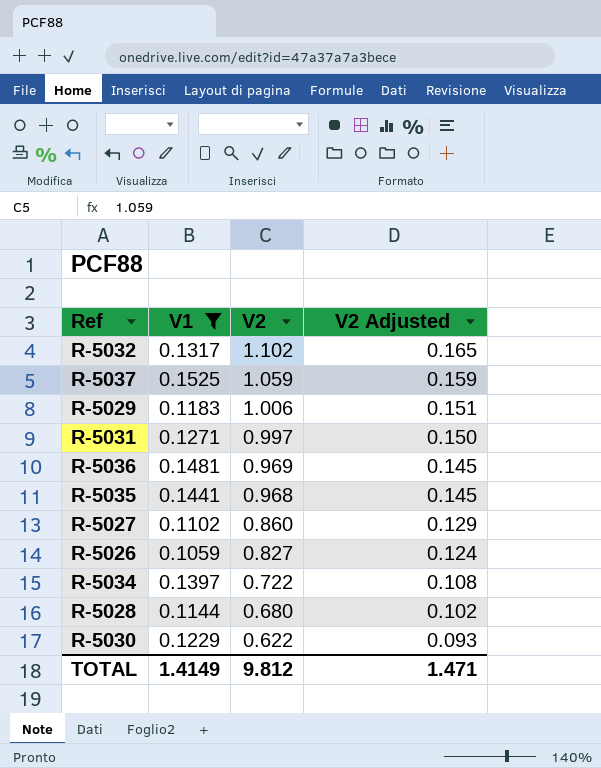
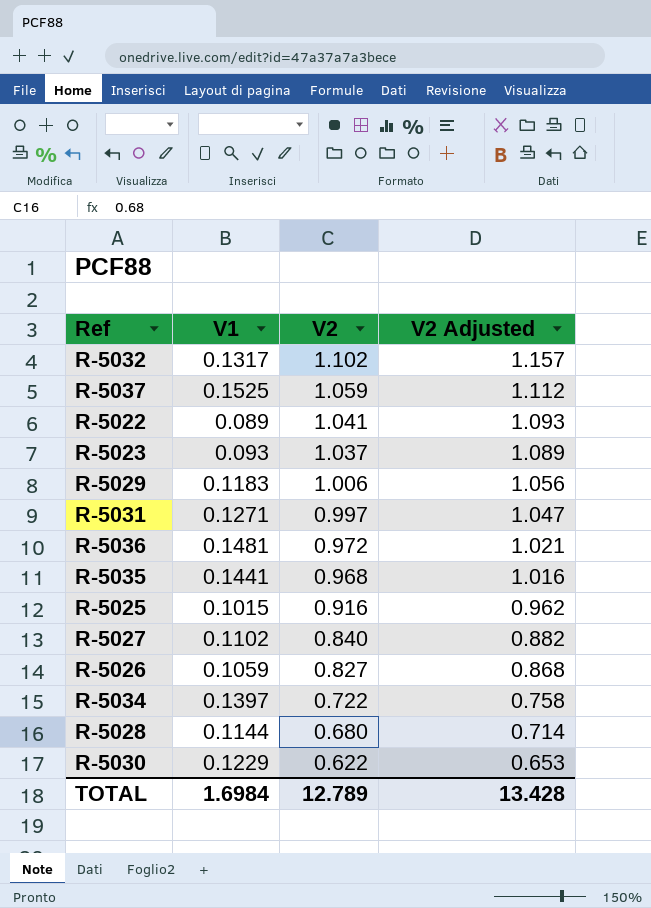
filter: V1 >= 0.1059 -> none
column V2 Adjusted | formula: [V2] * 0.15 -> [V2] * 1.05
R-5036 | V2: 0.969 -> 0.972
R-5027 | V2: 0.860 -> 0.840
TOTAL | V1: 1.4149 -> 1.6984
TOTAL | V2: 9.812 -> 12.789
TOTAL | V2 Adjusted: 1.471 -> 13.428

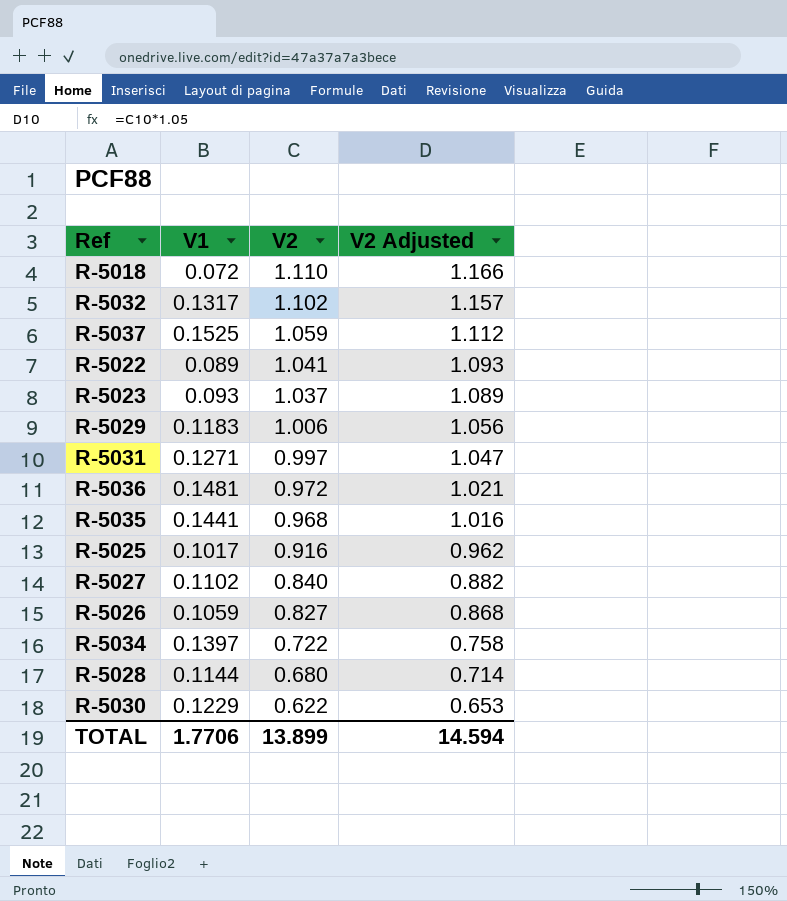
row R-5018: none -> 0.072 | 1.110 | 1.166
R-5025 | V1: 0.1015 -> 0.1017
TOTAL | V1: 1.6984 -> 1.7706
TOTAL | V2: 12.789 -> 13.899
TOTAL | V2 Adjusted: 13.428 -> 14.594

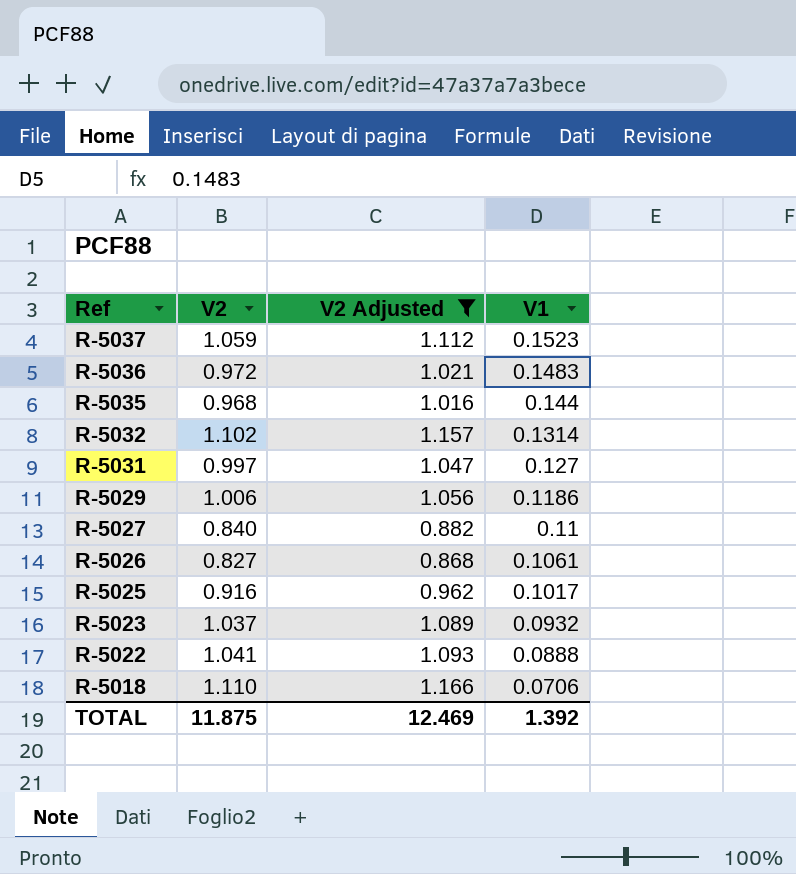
filter: none -> V2 Adjusted >= 0.868
row order: V2 descending -> Ref descending
column V1 | position: 2 -> 4
R-5037 | V1: 0.1525 -> 0.1523
R-5036 | V1: 0.1481 -> 0.1483
R-5035 | V1: 0.1441 -> 0.144
R-5032 | V1: 0.1317 -> 0.1314
R-5031 | V1: 0.1271 -> 0.127
R-5029 | V1: 0.1183 -> 0.1186
R-5027 | V1: 0.1102 -> 0.11
R-5026 | V1: 0.1059 -> 0.1061
R-5023 | V1: 0.093 -> 0.0932
R-5022 | V1: 0.089 -> 0.0888
R-5018 | V1: 0.072 -> 0.0706
TOTAL | V2: 13.899 -> 11.875
TOTAL | V2 Adjusted: 14.594 -> 12.469
TOTAL | V1: 1.7706 -> 1.392

